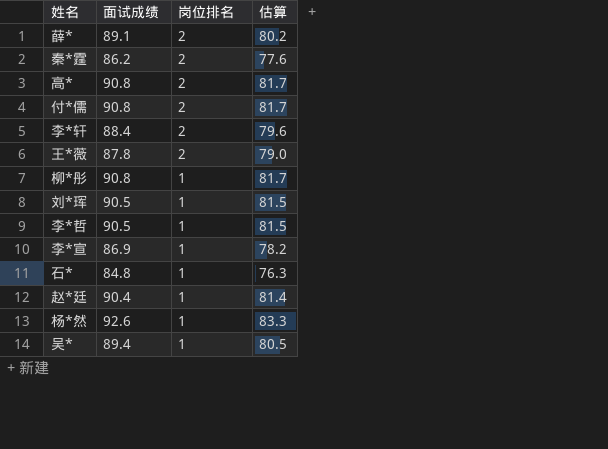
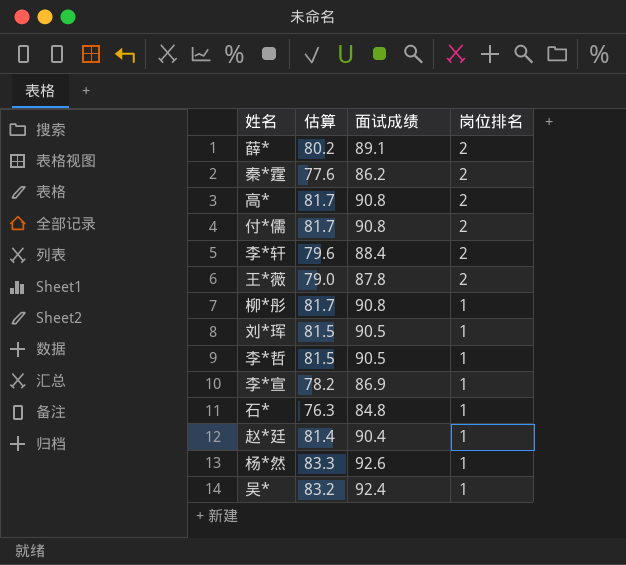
column 估算 | position: 4 -> 2
吴* | 估算: 80.5 -> 83.2
吴* | 面试成绩: 89.4 -> 92.4

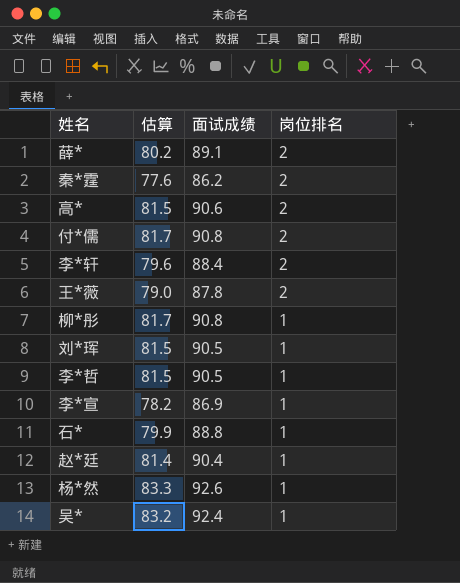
高* | 估算: 81.7 -> 81.5
高* | 面试成绩: 90.8 -> 90.6
石* | 估算: 76.3 -> 79.9
石* | 面试成绩: 84.8 -> 88.8

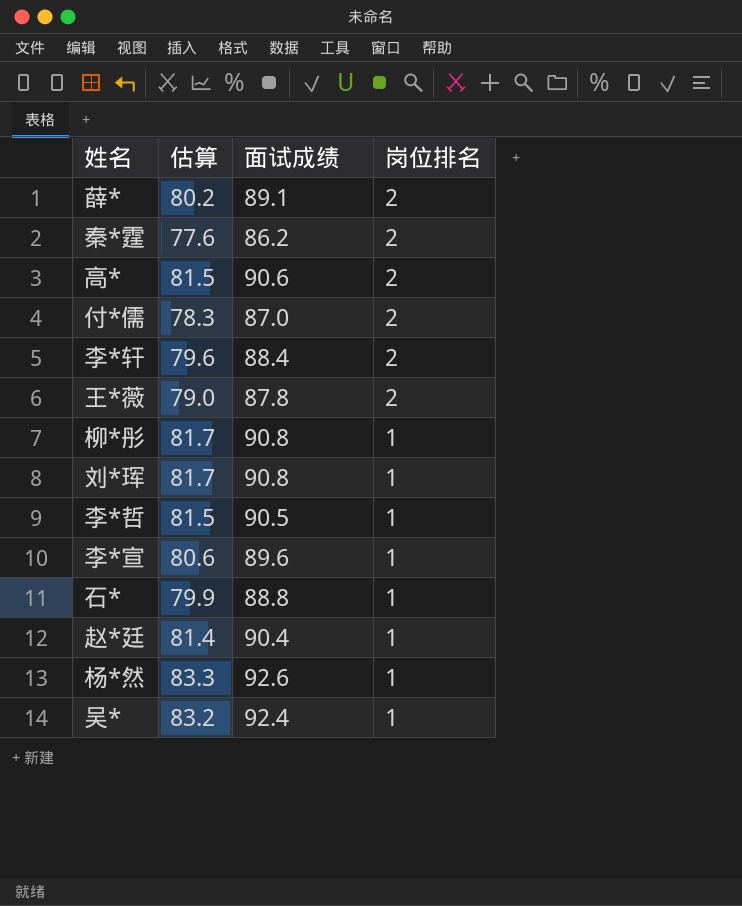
付*儒 | 估算: 81.7 -> 78.3
付*儒 | 面试成绩: 90.8 -> 87.0
刘*珲 | 估算: 81.5 -> 81.7
刘*珲 | 面试成绩: 90.5 -> 90.8
李*宣 | 估算: 78.2 -> 80.6
李*宣 | 面试成绩: 86.9 -> 89.6

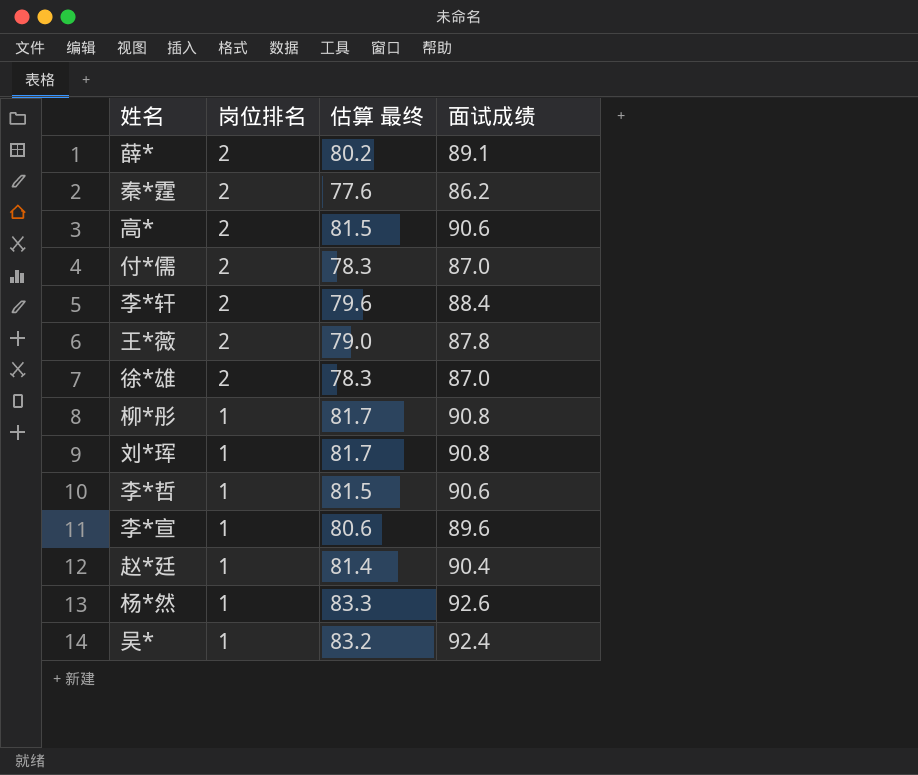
column 岗位排名 | position: 4 -> 2
column name: 估算 -> 估算 最终
row 石*: 79.9 | 88.8 | 1 -> none
row 徐*雄: none -> 2 | 78.3 | 87.0
李*哲 | 面试成绩: 90.5 -> 90.6

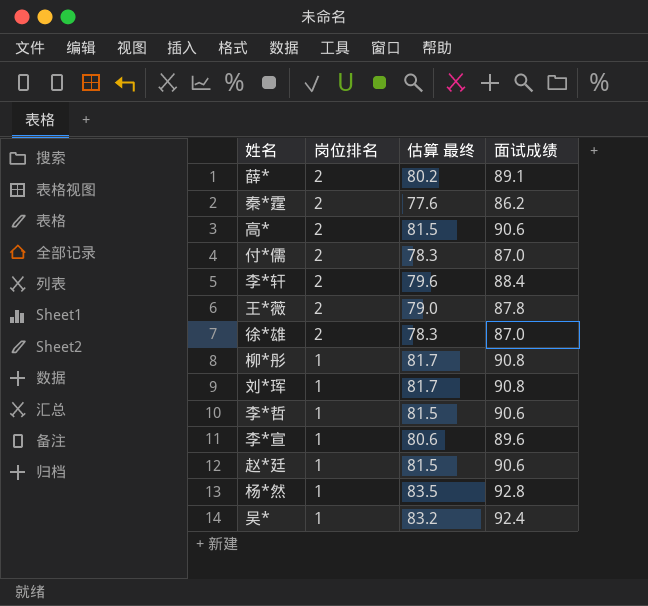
赵*廷 | 估算 最终: 81.4 -> 81.5
赵*廷 | 面试成绩: 90.4 -> 90.6
杨*然 | 估算 最终: 83.3 -> 83.5
杨*然 | 面试成绩: 92.6 -> 92.8

